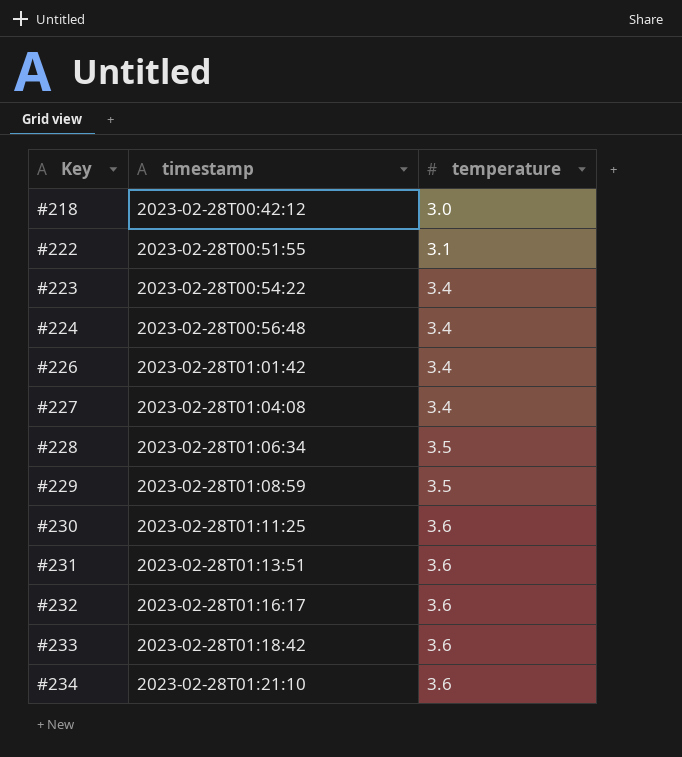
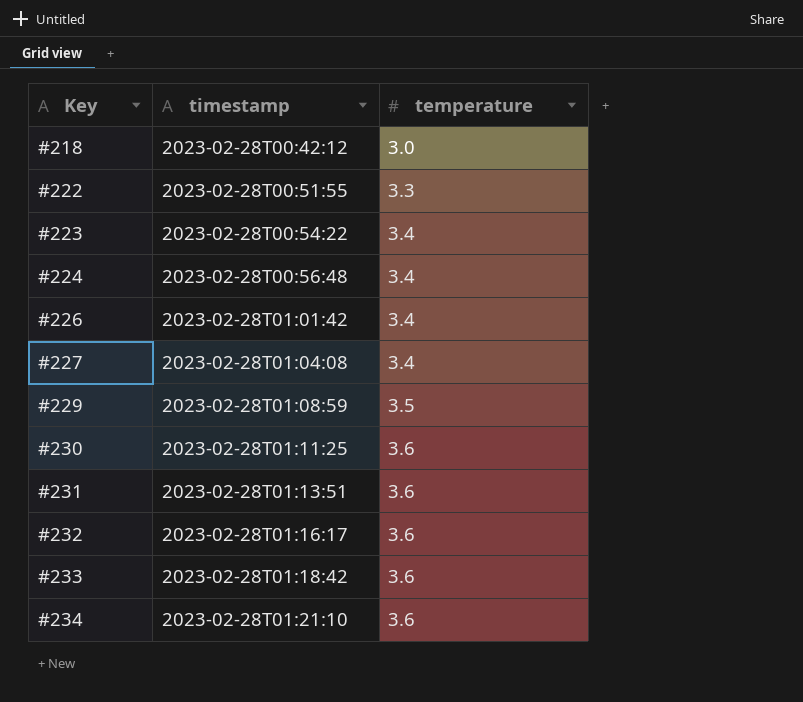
row #228: 2023-02-28T01:06:34 | 3.5 -> none
#222 | temperature: 3.1 -> 3.3

